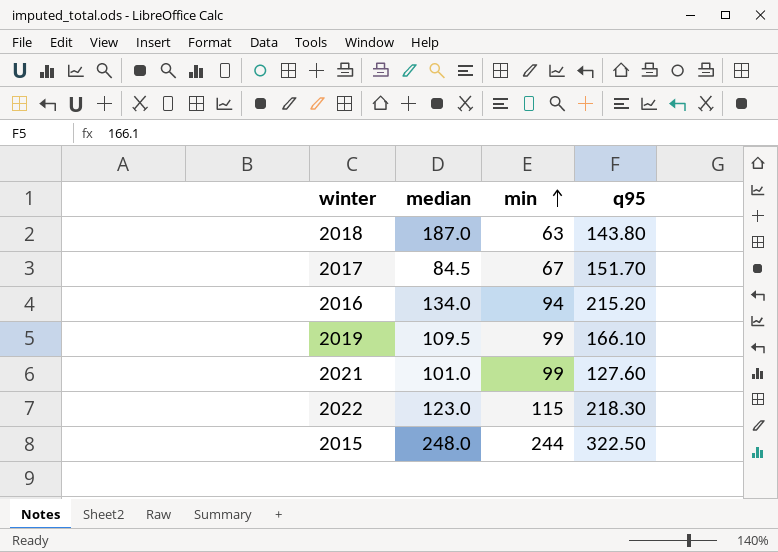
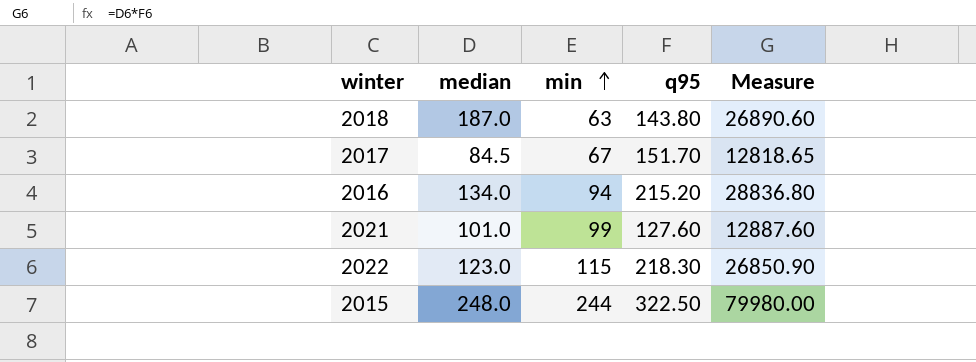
column Measure | formula: none -> [median] * [q95]
row 2019: 109.5 | 99 | 166.10 -> none

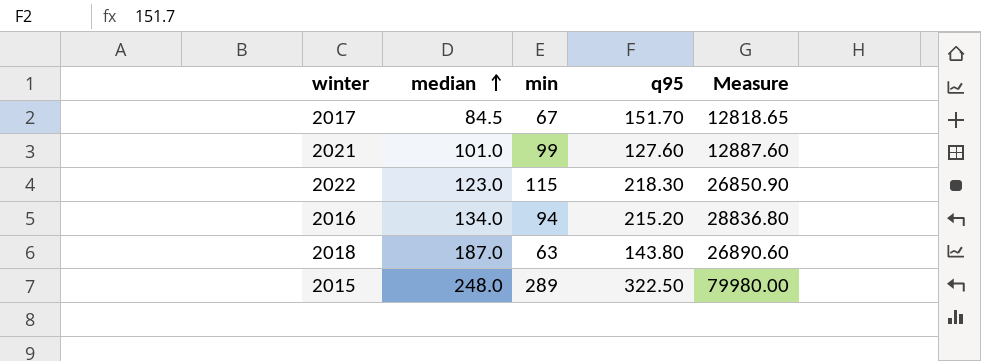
row order: min ascending -> median ascending
2015 | min: 244 -> 289

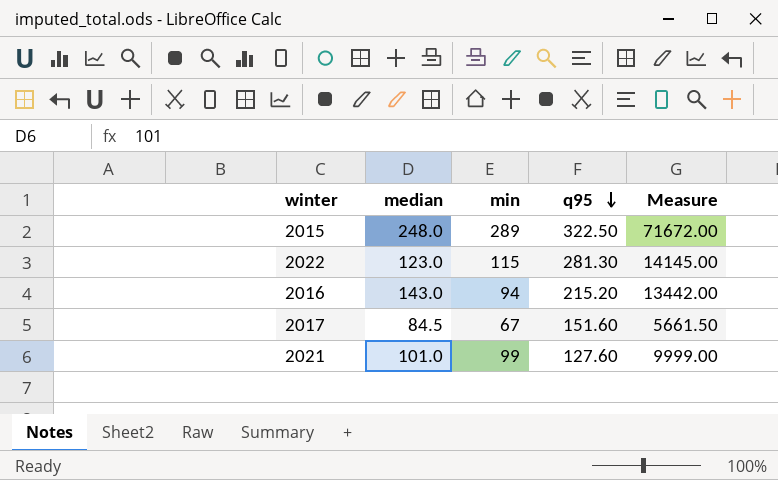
row order: median ascending -> q95 descending
column Measure | formula: [median] * [q95] -> [median] * [min]
row 2018: 187.0 | 63 | 143.80 | 26890.60 -> none
2022 | q95: 218.30 -> 281.30
2016 | median: 134.0 -> 143.0
2017 | q95: 151.70 -> 151.60

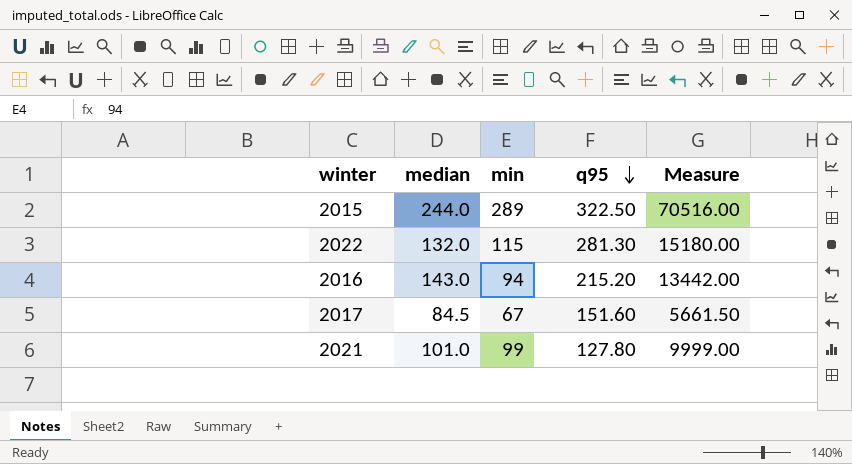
2015 | median: 248.0 -> 244.0
2015 | Measure: 71672.00 -> 70516.00
2022 | median: 123.0 -> 132.0
2022 | Measure: 14145.00 -> 15180.00
2021 | q95: 127.60 -> 127.80

